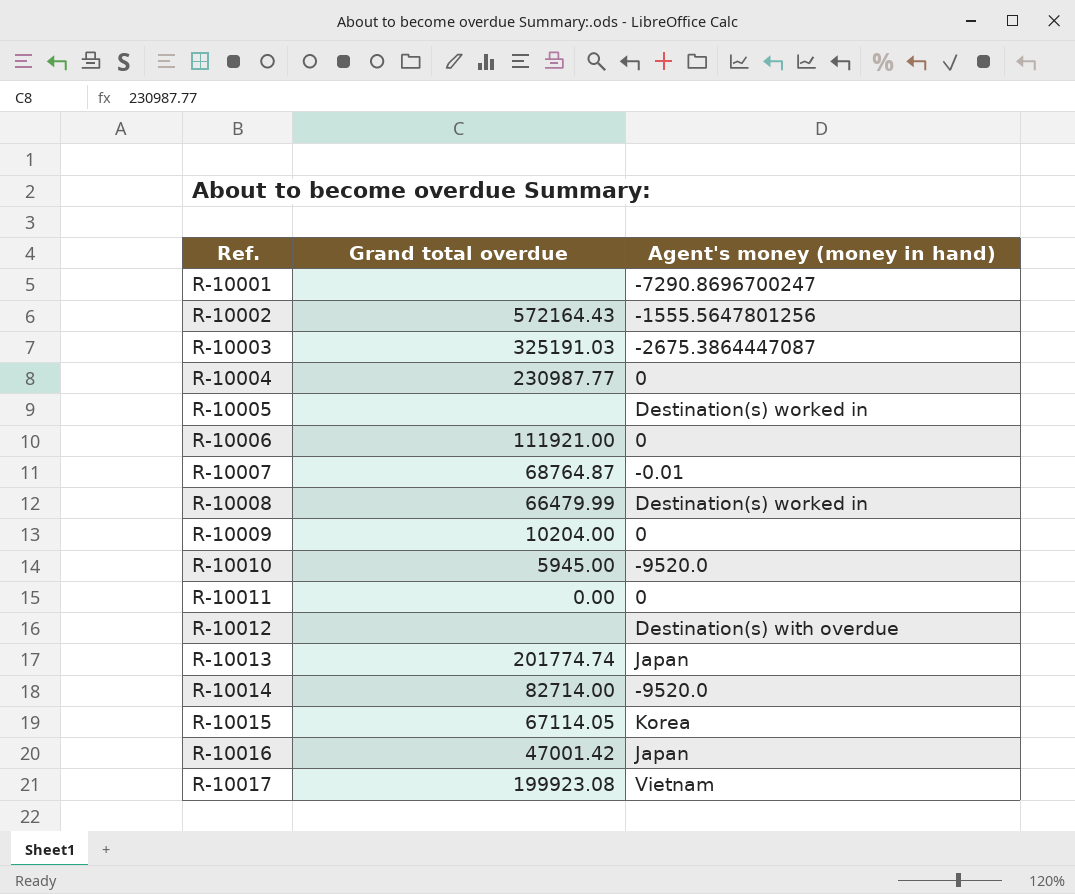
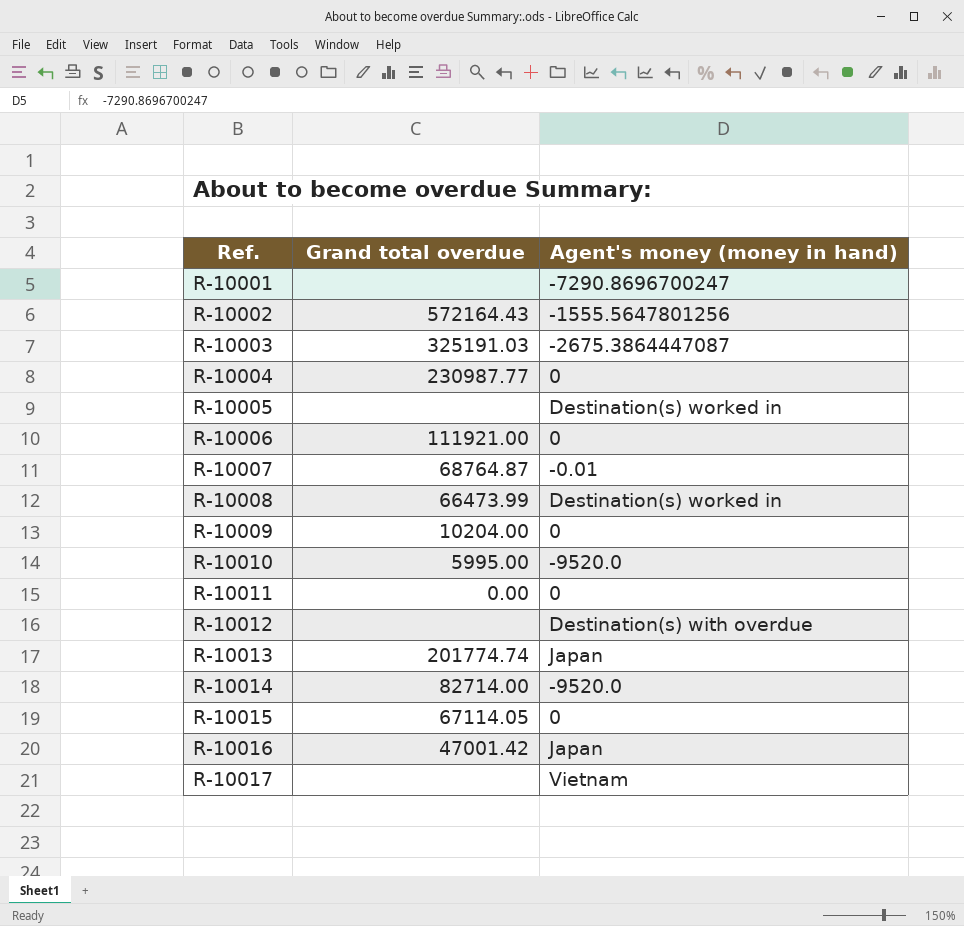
R-10008 | Grand total overdue: 66479.99 -> 66473.99
R-10010 | Grand total overdue: 5945.00 -> 5995.00
R-10015 | Agent's money (money in hand): Korea -> 0
R-10017 | Grand total overdue: 199923.08 -> none

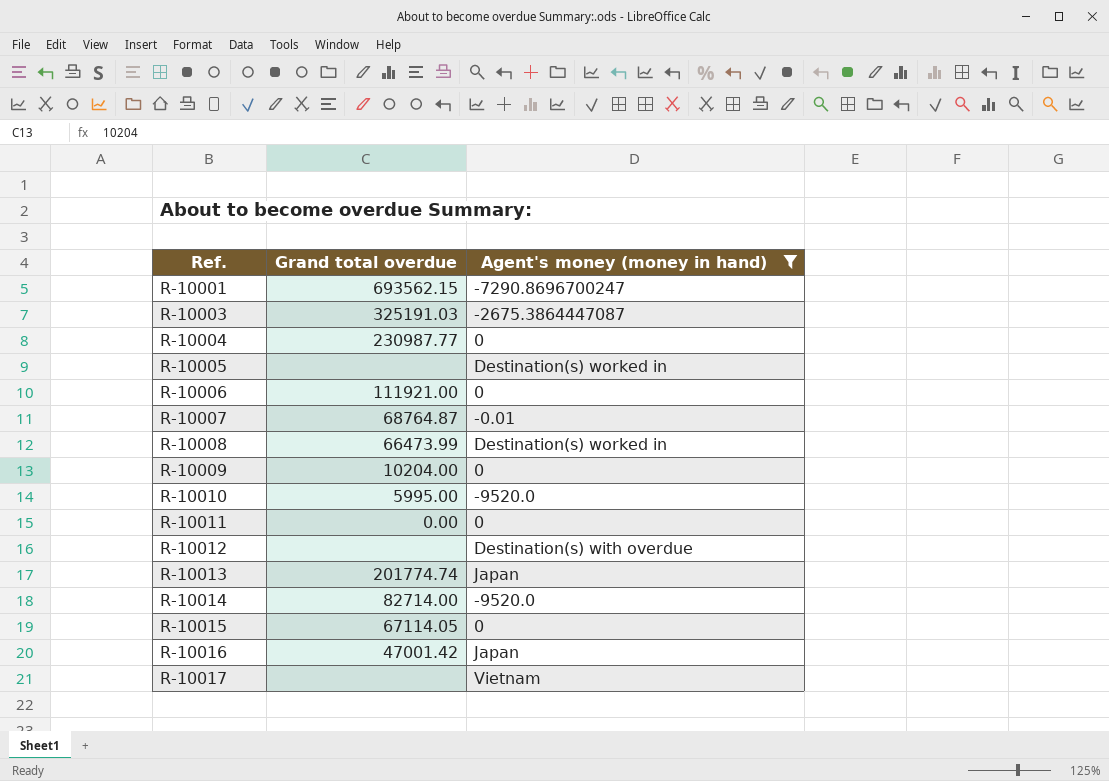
filter: none -> Agent's money (money in hand) != -1555.5647801256
R-10001 | Grand total overdue: none -> 693562.15

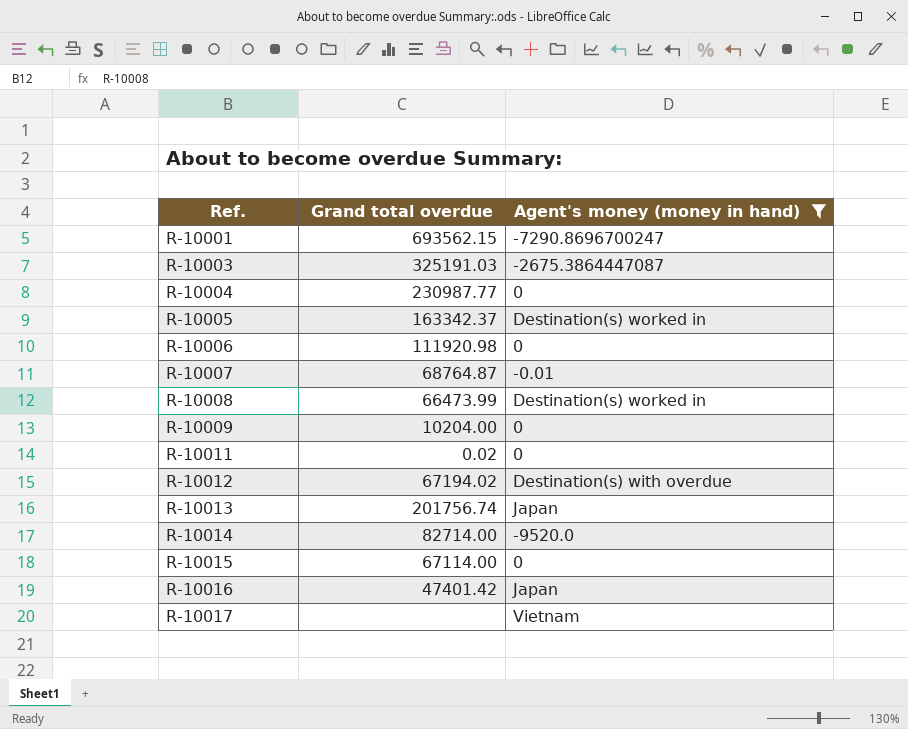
row R-10010: 5995.00 | -9520.0 -> none
R-10005 | Grand total overdue: none -> 163342.37
R-10006 | Grand total overdue: 111921.00 -> 111920.98
R-10011 | Grand total overdue: 0.00 -> 0.02
R-10012 | Grand total overdue: none -> 67194.02
R-10013 | Grand total overdue: 201774.74 -> 201756.74
R-10015 | Grand total overdue: 67114.05 -> 67114.00
R-10016 | Grand total overdue: 47001.42 -> 47401.42

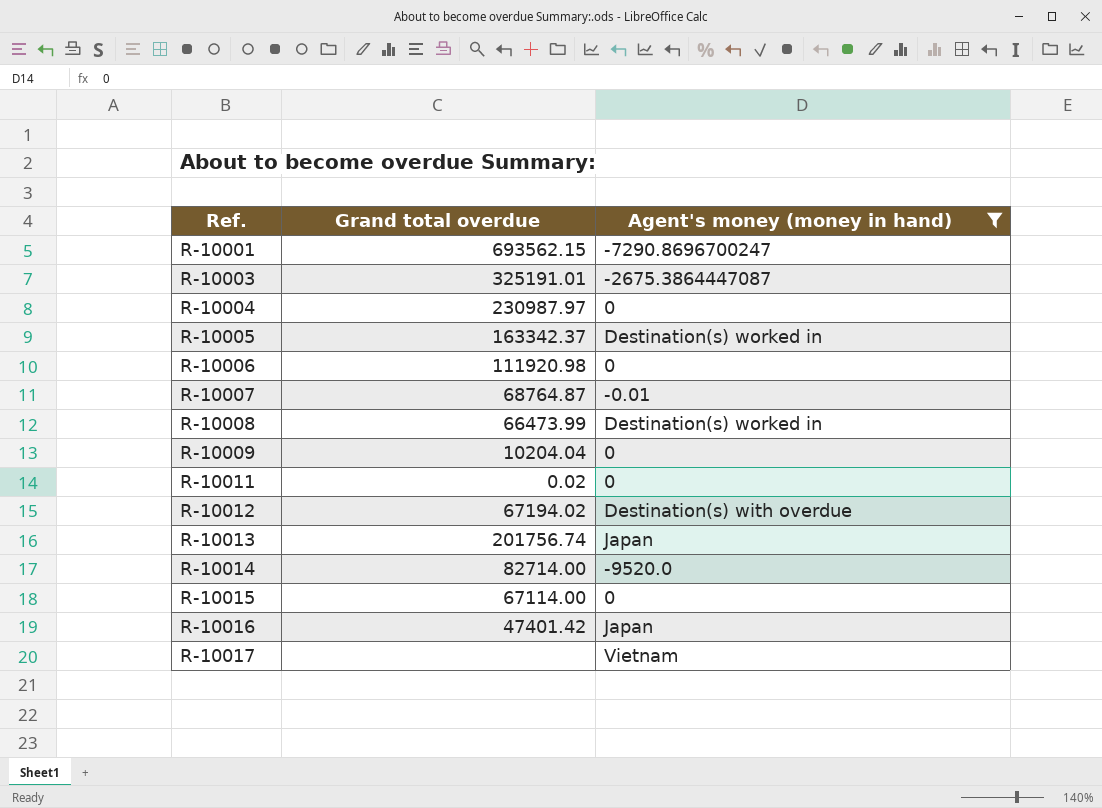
R-10003 | Grand total overdue: 325191.03 -> 325191.01
R-10004 | Grand total overdue: 230987.77 -> 230987.97
R-10009 | Grand total overdue: 10204.00 -> 10204.04

